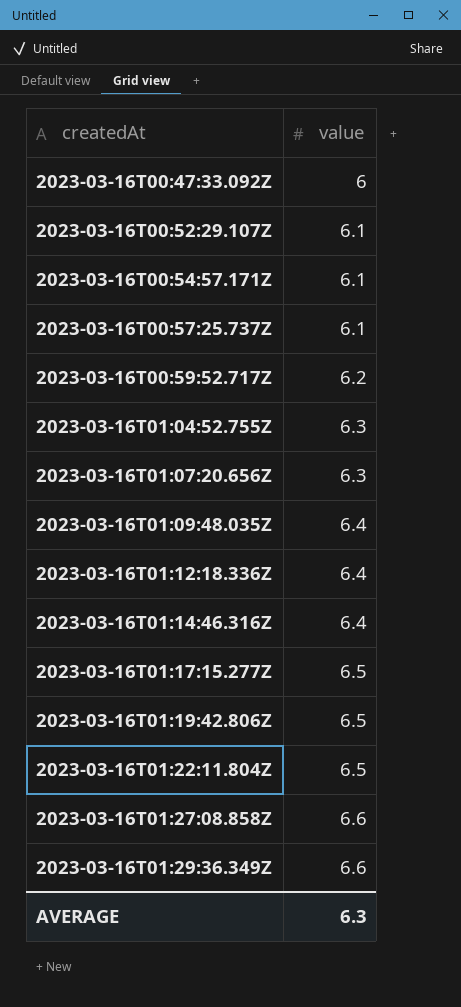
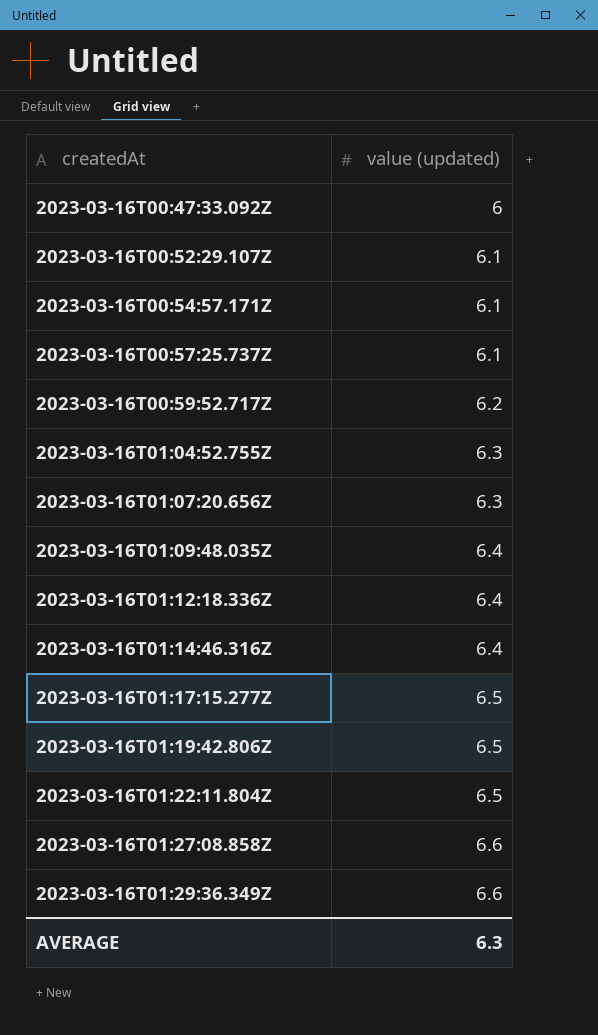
column name: value -> value (updated)

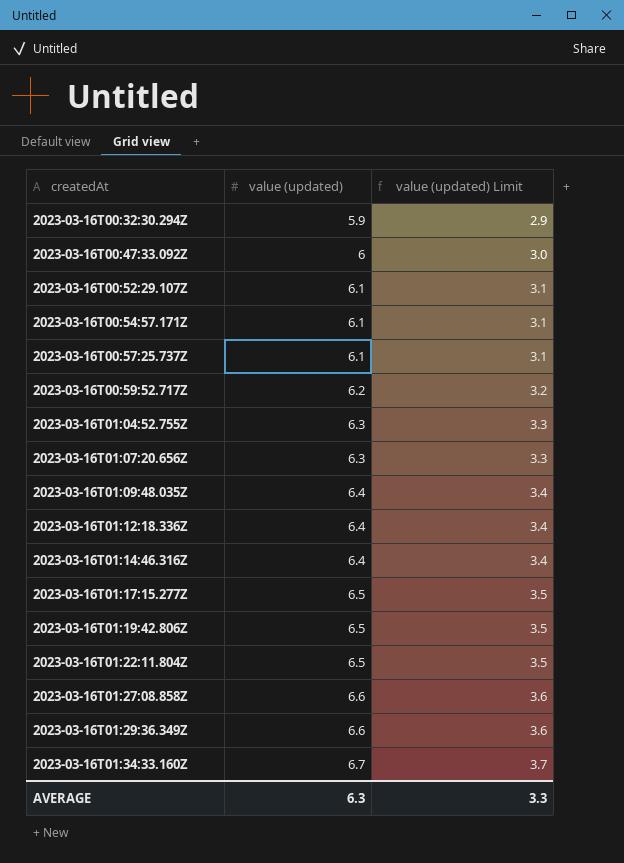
column value (updated) Limit | formula: none -> [value (updated)] - 3
row 2023-03-16T00:32:30.294Z: none -> 5.9 | 2.9
row 2023-03-16T01:34:33.160Z: none -> 6.7 | 3.7

